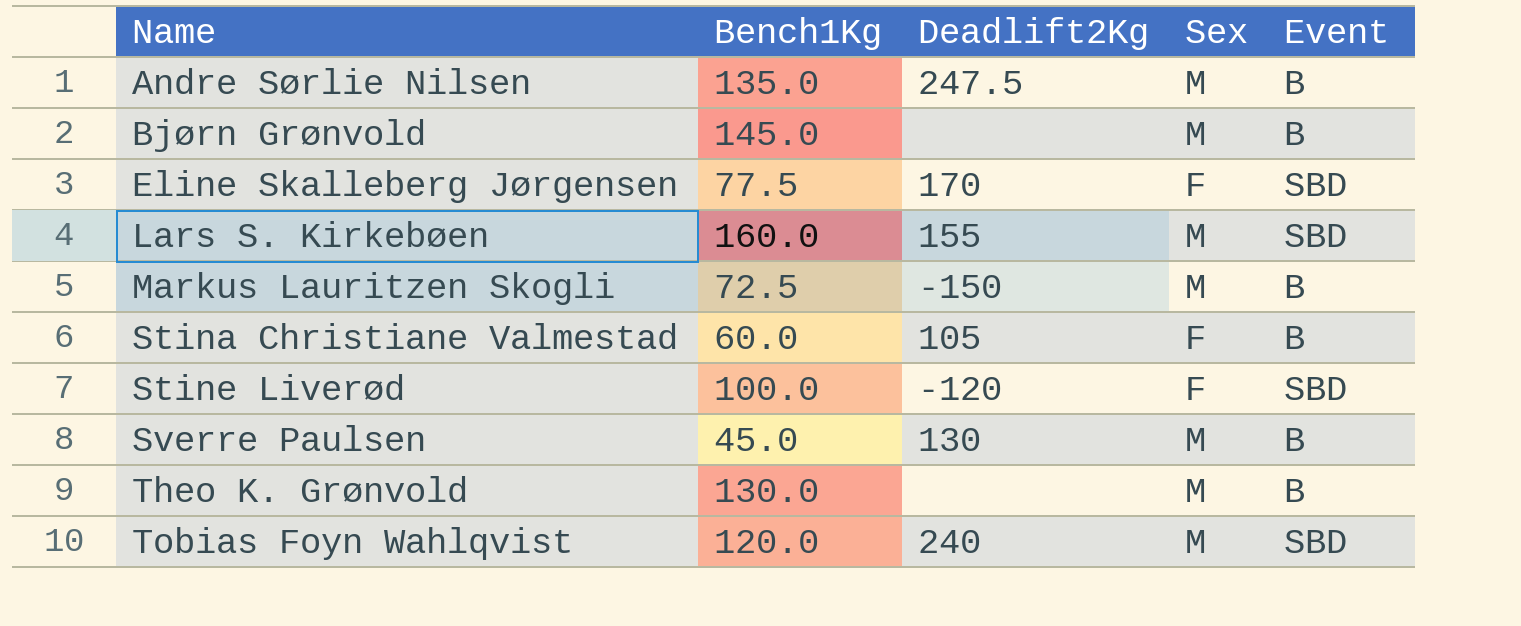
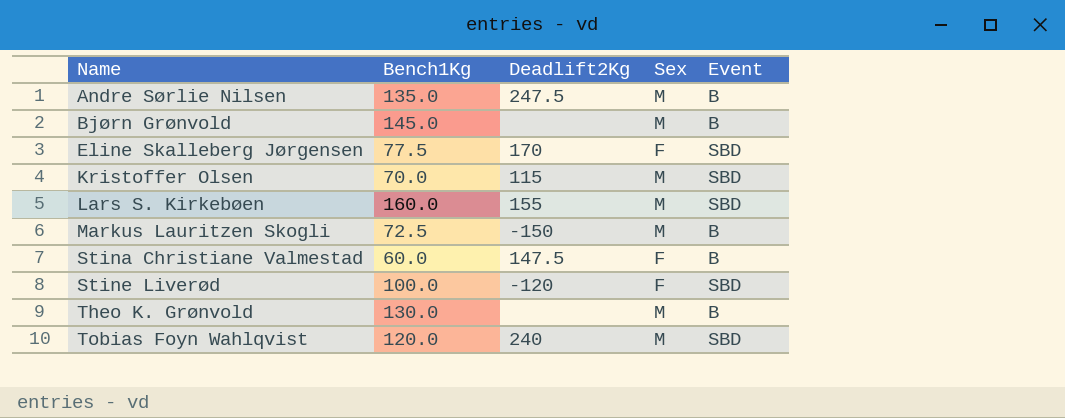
row Sverre Paulsen: 45.0 | 130 | M | B -> none
row Kristoffer Olsen: none -> 70.0 | 115 | M | SBD
Stina Christiane Valmestad | Deadlift2Kg: 105 -> 147.5

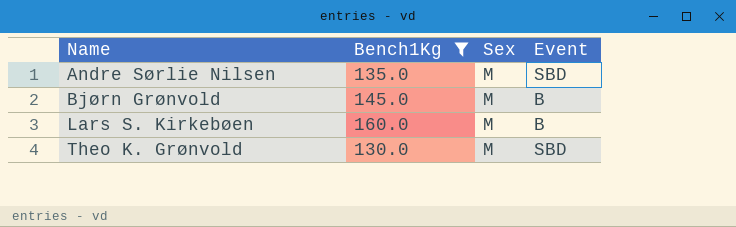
filter: none -> Bench1Kg >= 130.0
column Deadlift2Kg | position: 3 -> none
Andre Sørlie Nilsen | Event: B -> SBD
Lars S. Kirkebøen | Event: SBD -> B
Theo K. Grønvold | Event: B -> SBD

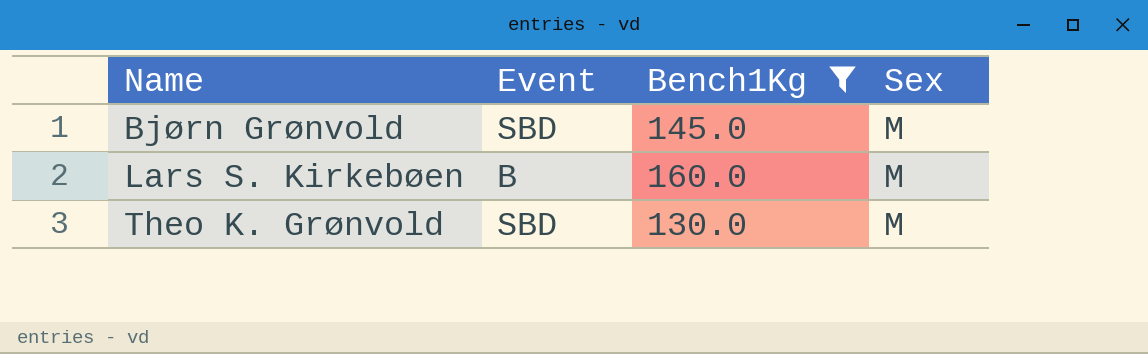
column Event | position: 4 -> 2
row Andre Sørlie Nilsen: 135.0 | M | SBD -> none
Bjørn Grønvold | Event: B -> SBD

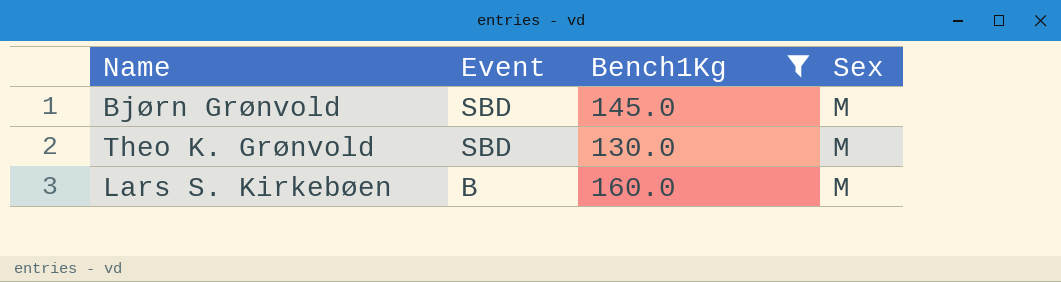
row order: Name ascending -> Event descending

